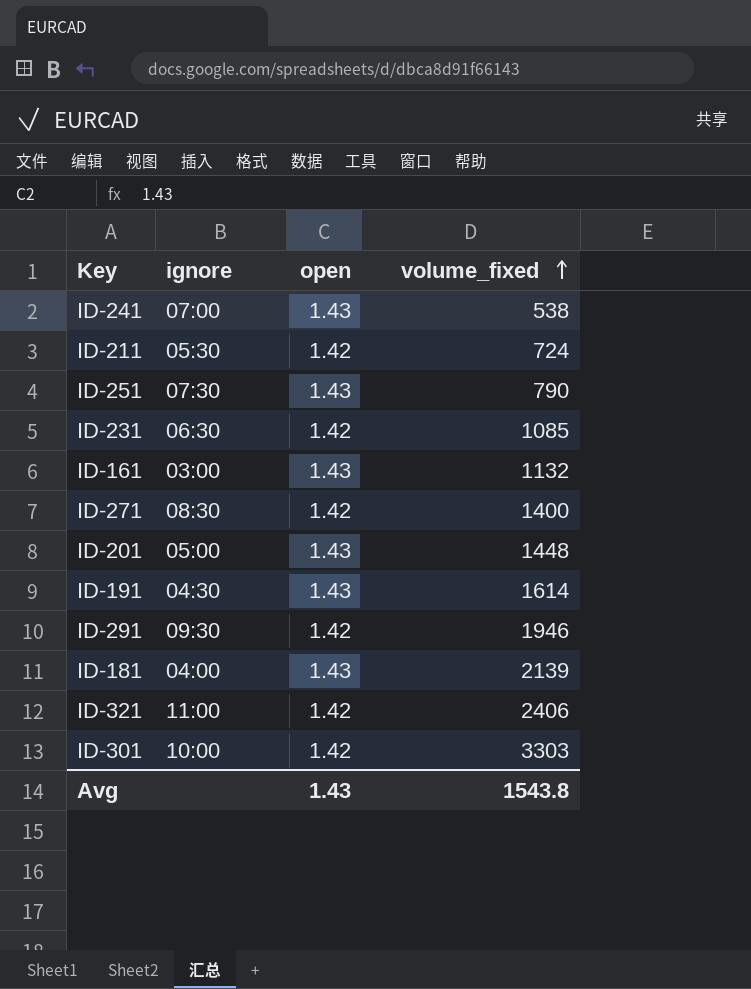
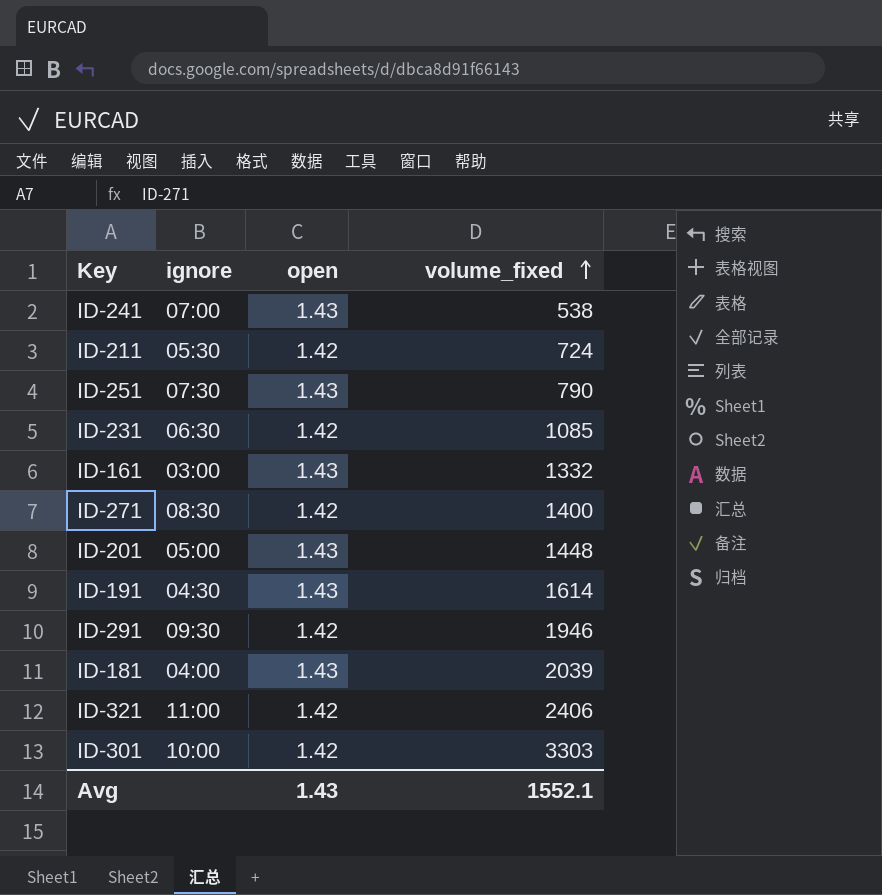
ID-161 | volume_fixed: 1132 -> 1332
ID-181 | volume_fixed: 2139 -> 2039
Avg | volume_fixed: 1543.8 -> 1552.1

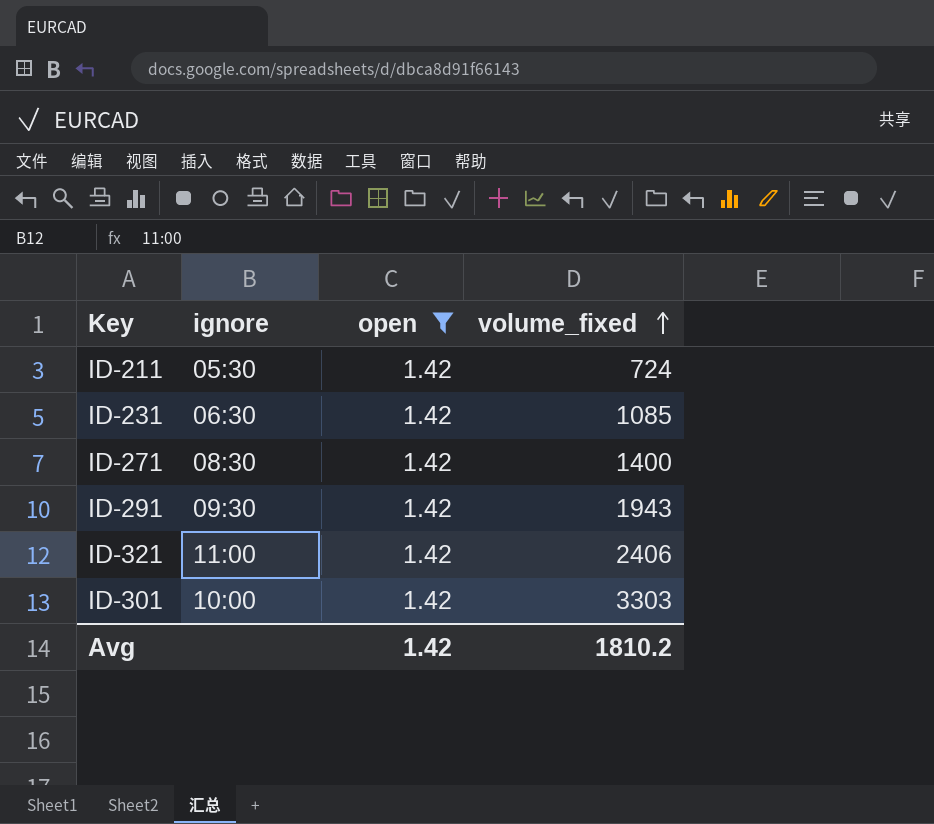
filter: none -> open = 1.42
ID-291 | volume_fixed: 1946 -> 1943
Avg | open: 1.43 -> 1.42
Avg | volume_fixed: 1552.1 -> 1810.2

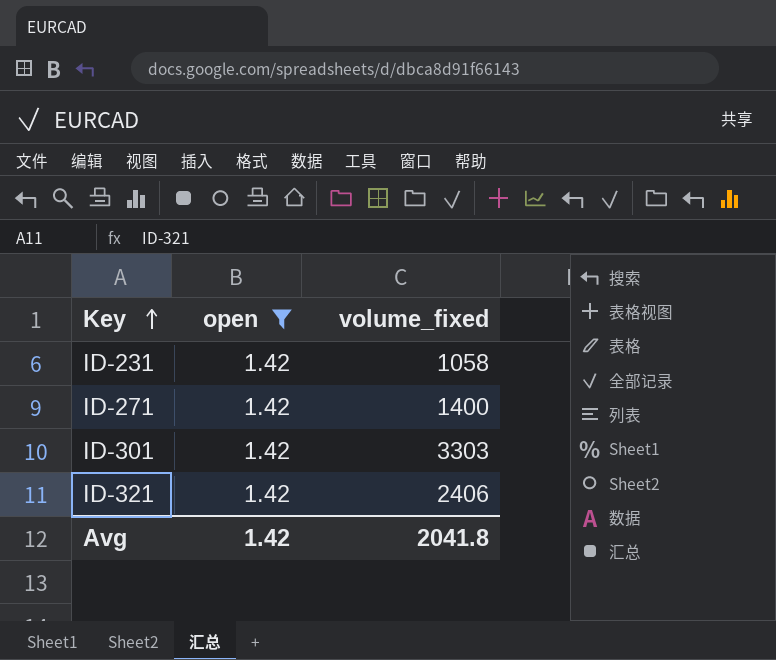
row order: volume_fixed ascending -> Key ascending
column ignore | position: 2 -> none
row ID-211: 05:30 | 1.42 | 724 -> none
row ID-291: 09:30 | 1.42 | 1943 -> none
ID-231 | volume_fixed: 1085 -> 1058
Avg | volume_fixed: 1810.2 -> 2041.8

